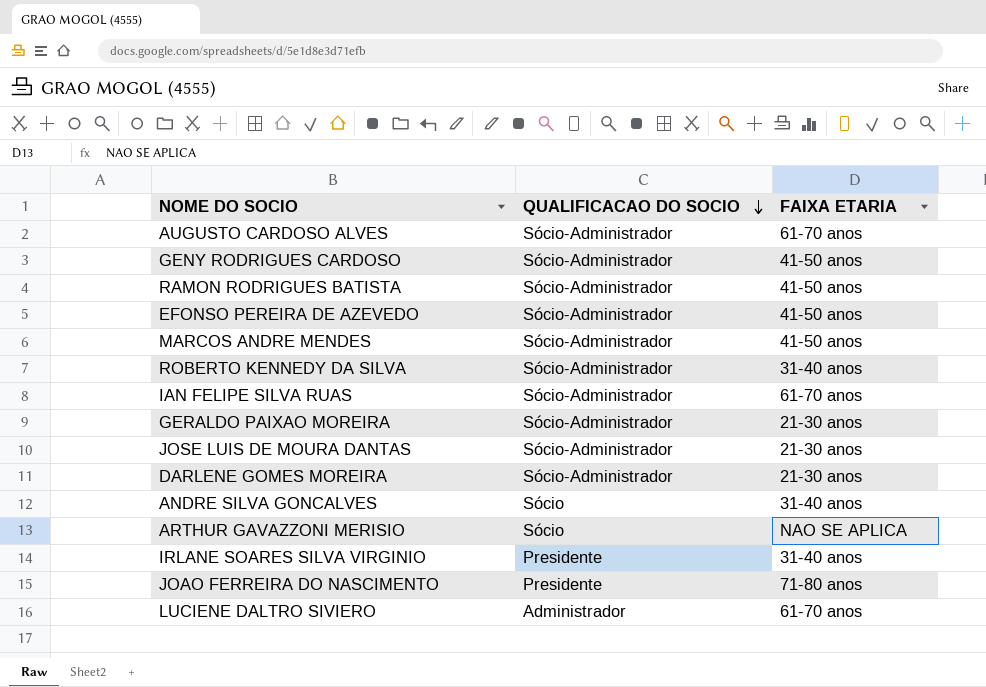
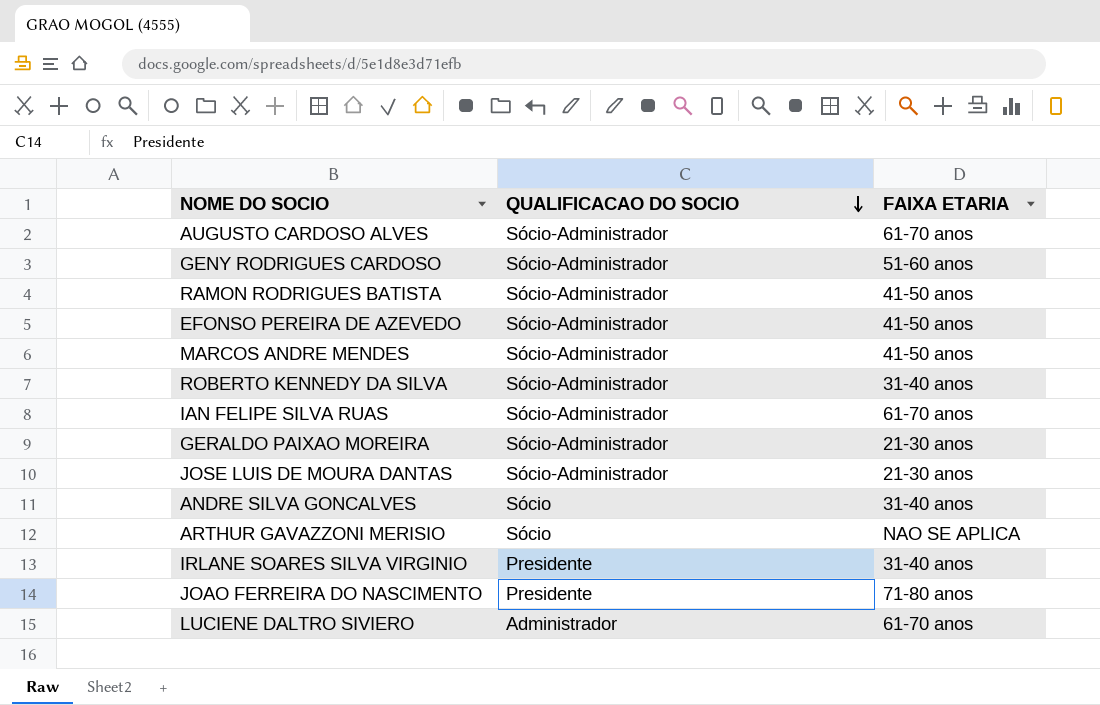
row DARLENE GOMES MOREIRA: Sócio-Administrador | 21-30 anos -> none
GENY RODRIGUES CARDOSO | FAIXA ETARIA: 41-50 anos -> 51-60 anos

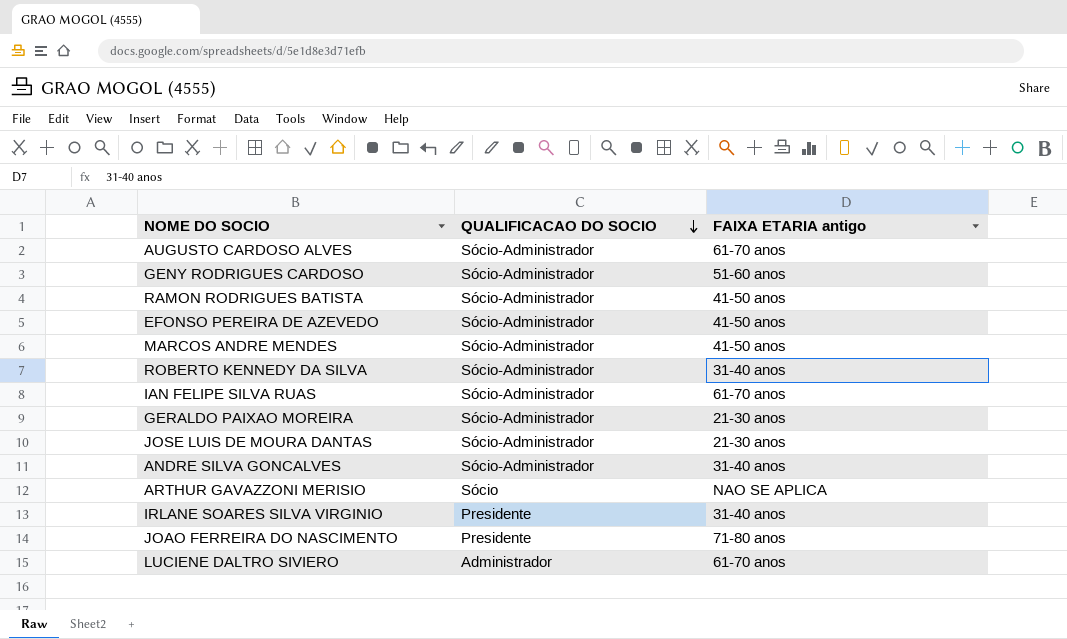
column name: FAIXA ETARIA -> FAIXA ETARIA antigo
ANDRE SILVA GONCALVES | QUALIFICACAO DO SOCIO: Sócio -> Sócio-Administrador

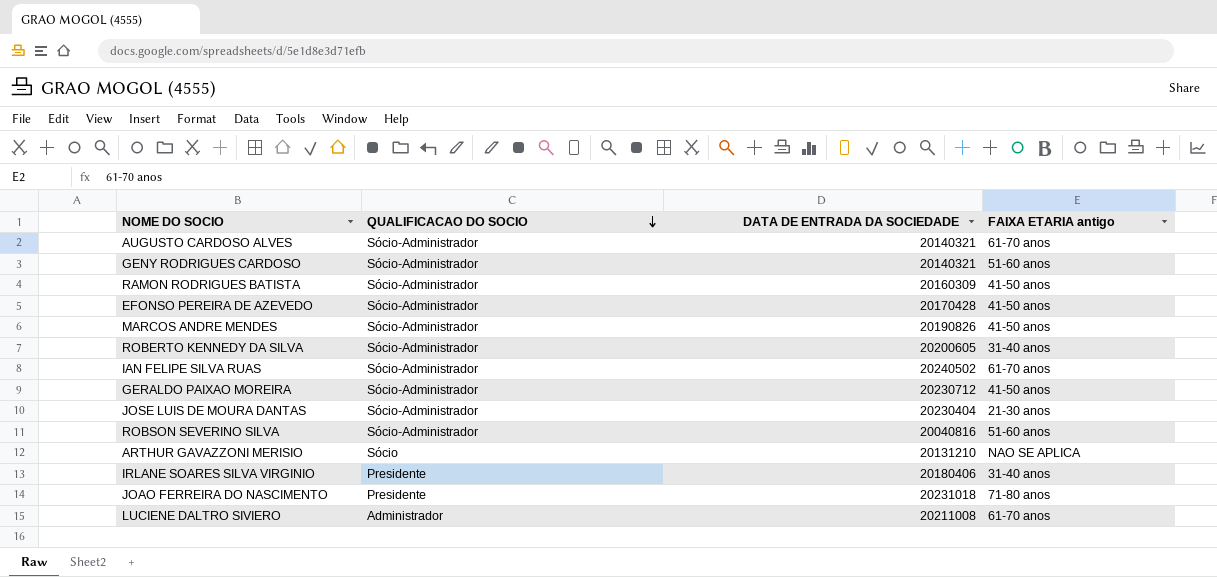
column DATA DE ENTRADA DA SOCIEDADE | position: none -> 3
row ANDRE SILVA GONCALVES: Sócio-Administrador | 31-40 anos -> none
GERALDO PAIXAO MOREIRA | FAIXA ETARIA antigo: 21-30 anos -> 41-50 anos
row ROBSON SEVERINO SILVA: none -> Sócio-Administrador | 20040816 | 51-60 anos

